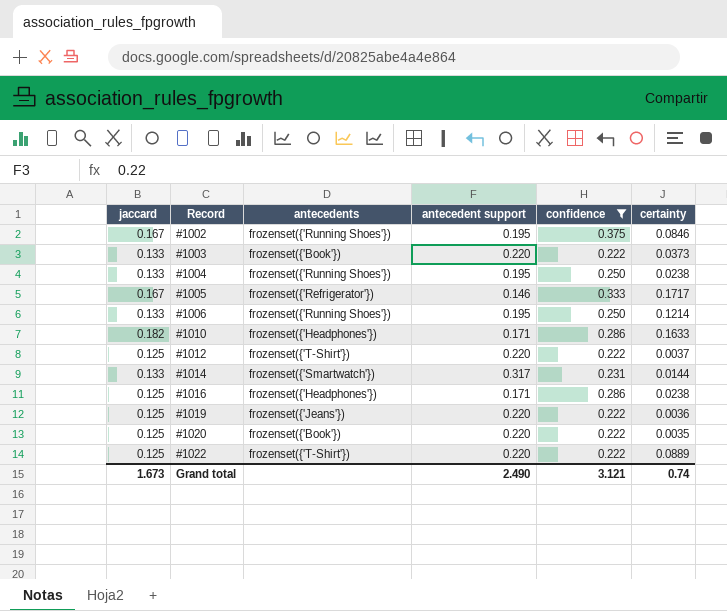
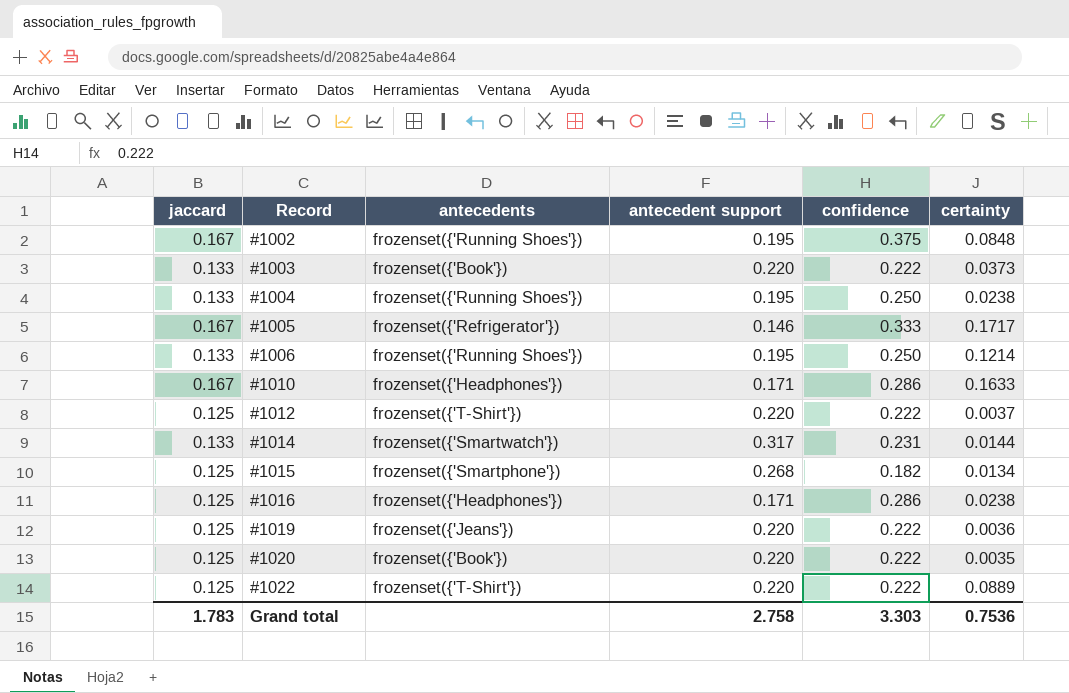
filter: confidence != 0.182 -> none
#1002 | certainty: 0.0846 -> 0.0848
#1010 | jaccard: 0.182 -> 0.167
Grand total | jaccard: 1.673 -> 1.783
Grand total | antecedent support: 2.490 -> 2.758
Grand total | confidence: 3.121 -> 3.303
Grand total | certainty: 0.74 -> 0.7536

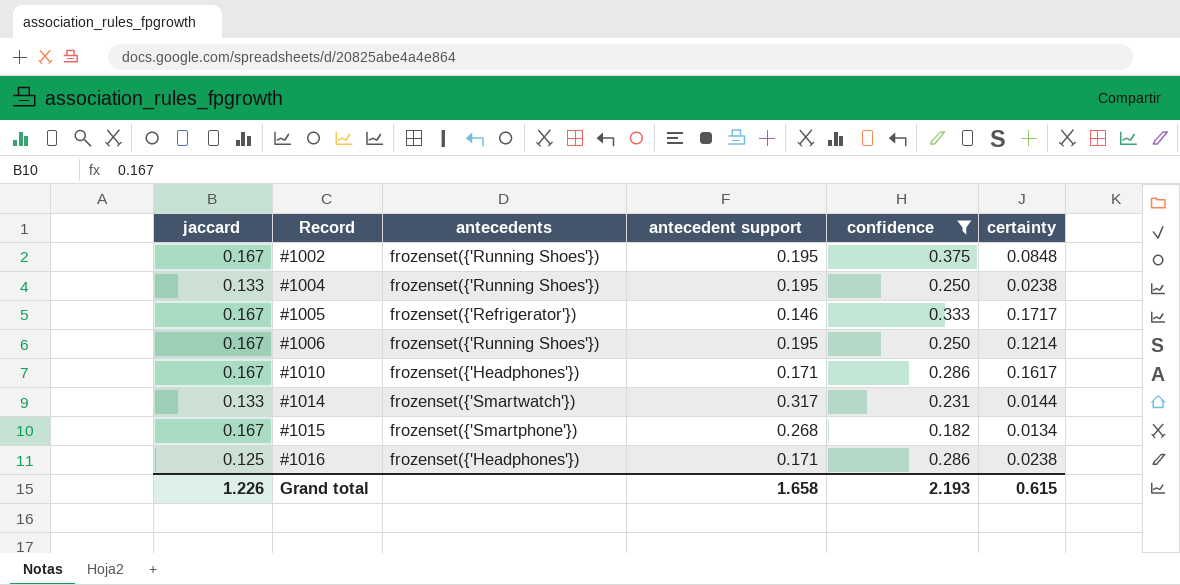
filter: none -> confidence != 0.222
#1006 | jaccard: 0.133 -> 0.167
#1010 | certainty: 0.1633 -> 0.1617
#1015 | jaccard: 0.125 -> 0.167
Grand total | jaccard: 1.783 -> 1.226
Grand total | antecedent support: 2.758 -> 1.658
Grand total | confidence: 3.303 -> 2.193
Grand total | certainty: 0.7536 -> 0.615

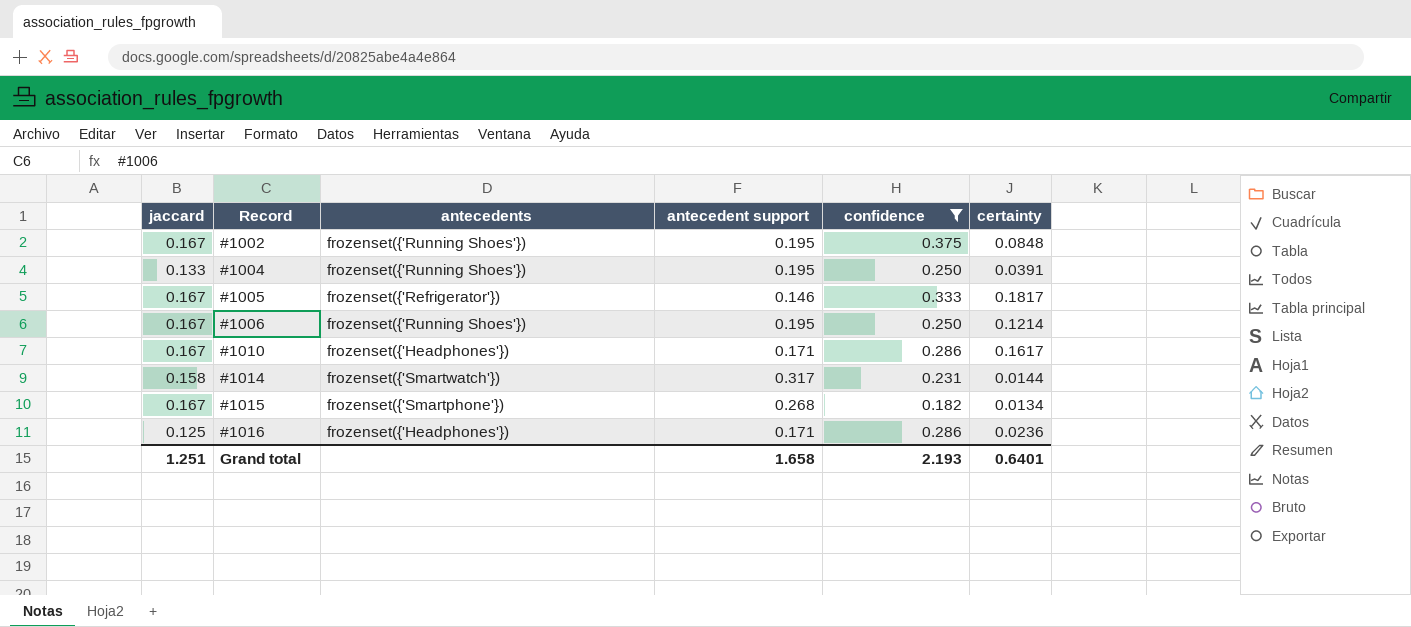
#1004 | certainty: 0.0238 -> 0.0391
#1005 | certainty: 0.1717 -> 0.1817
#1014 | jaccard: 0.133 -> 0.158
#1016 | certainty: 0.0238 -> 0.0236
Grand total | jaccard: 1.226 -> 1.251
Grand total | certainty: 0.615 -> 0.6401

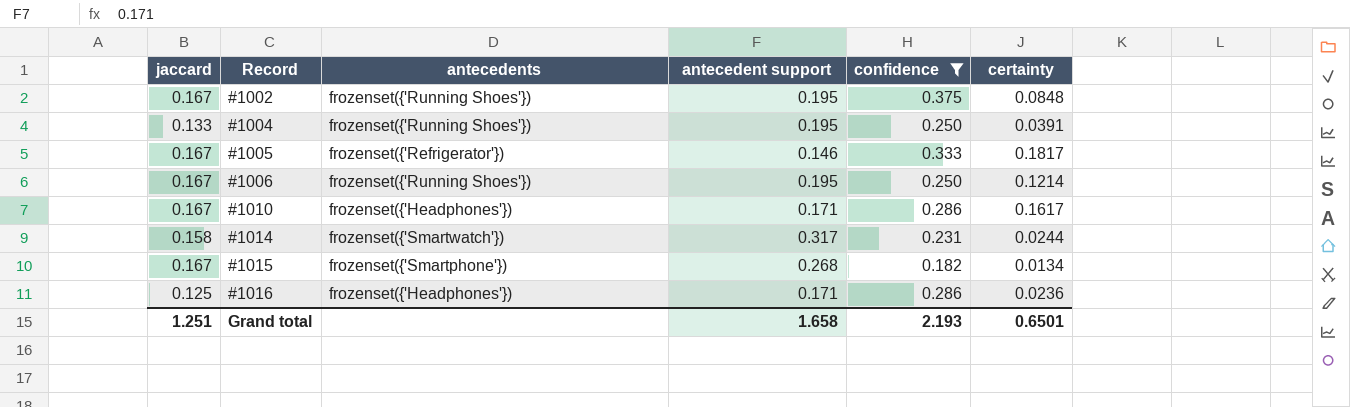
#1014 | certainty: 0.0144 -> 0.0244
Grand total | certainty: 0.6401 -> 0.6501

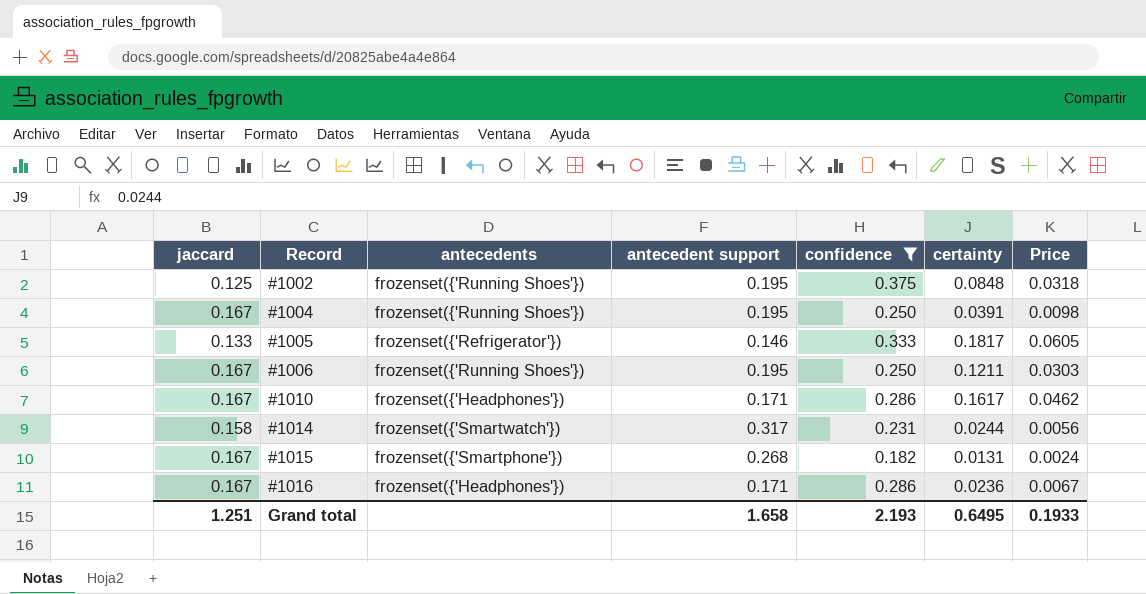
column Price | formula: none -> [confidence] * [certainty]
#1002 | jaccard: 0.167 -> 0.125
#1004 | jaccard: 0.133 -> 0.167
#1005 | jaccard: 0.167 -> 0.133
#1006 | certainty: 0.1214 -> 0.1211
#1015 | certainty: 0.0134 -> 0.0131
#1016 | jaccard: 0.125 -> 0.167
Grand total | certainty: 0.6501 -> 0.6495

